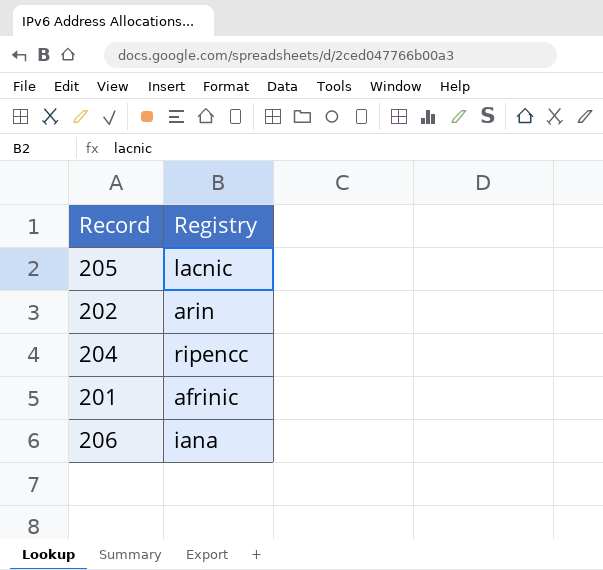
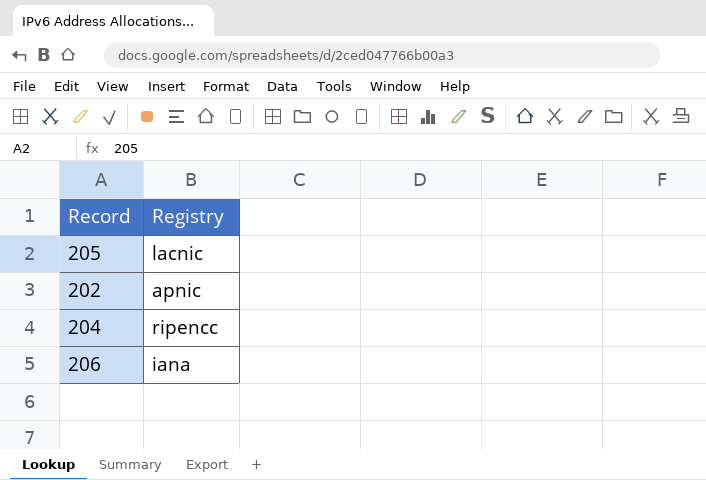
row 201: afrinic -> none
202 | Registry: arin -> apnic

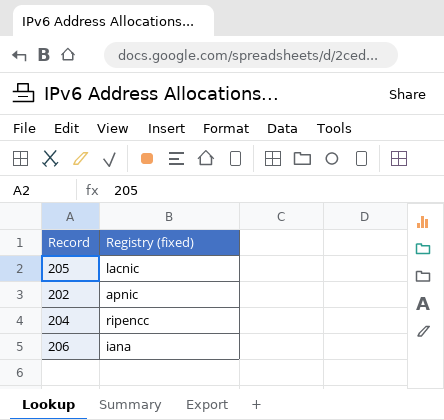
column name: Registry -> Registry (fixed)

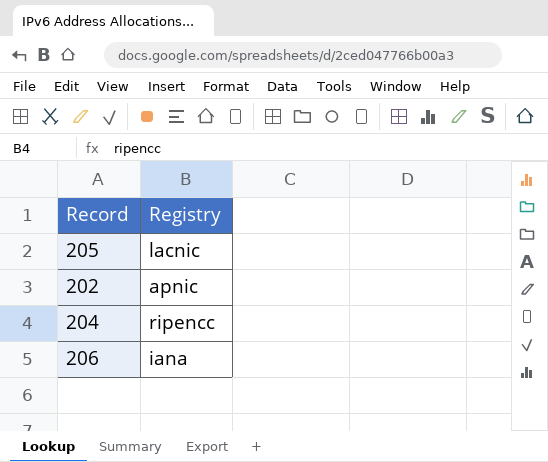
column name: Registry (fixed) -> Registry

